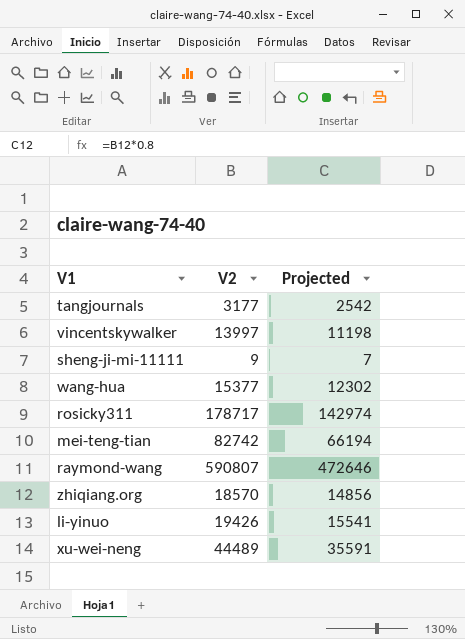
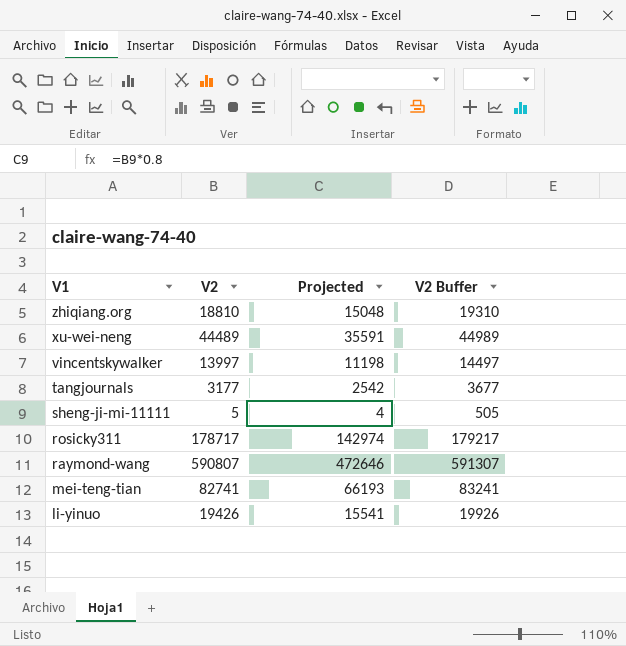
row order: none -> V1 descending
column V2 Buffer | formula: none -> [V2] + 500
row wang-hua: 15377 | 12302 -> none
zhiqiang.org | V2: 18570 -> 18810
zhiqiang.org | Projected: 14856 -> 15048
sheng-ji-mi-11111 | V2: 9 -> 5
sheng-ji-mi-11111 | Projected: 7 -> 4
mei-teng-tian | V2: 82742 -> 82741
mei-teng-tian | Projected: 66194 -> 66193

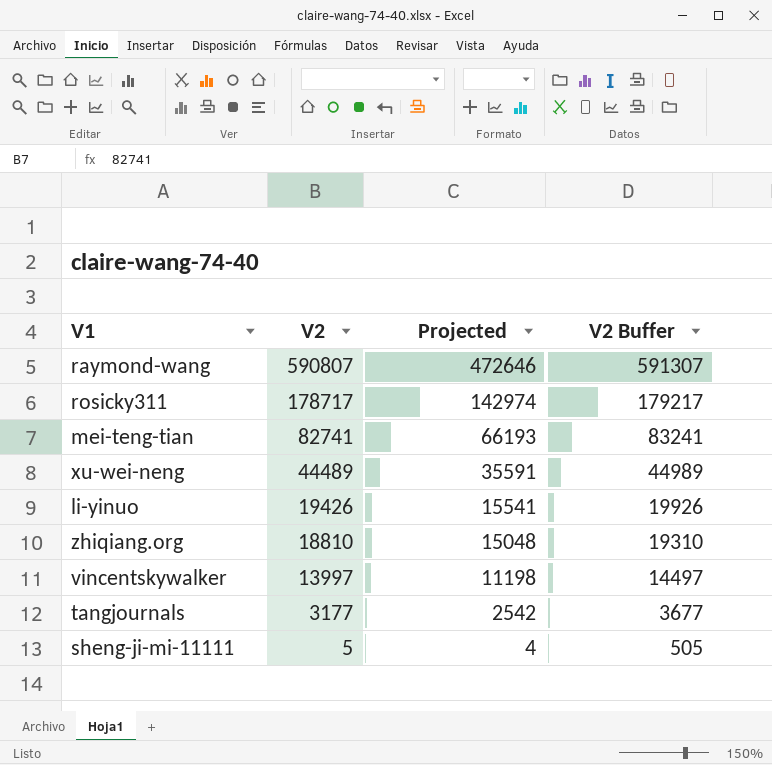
row order: V1 descending -> V2 descending

